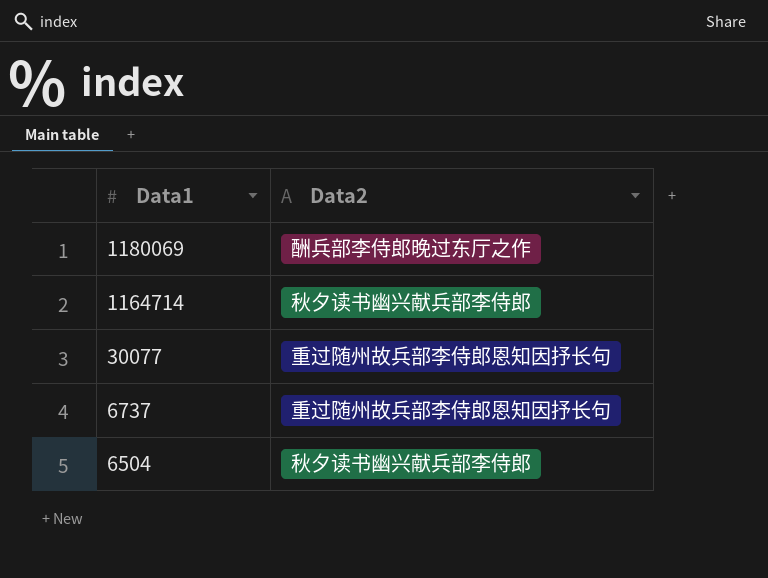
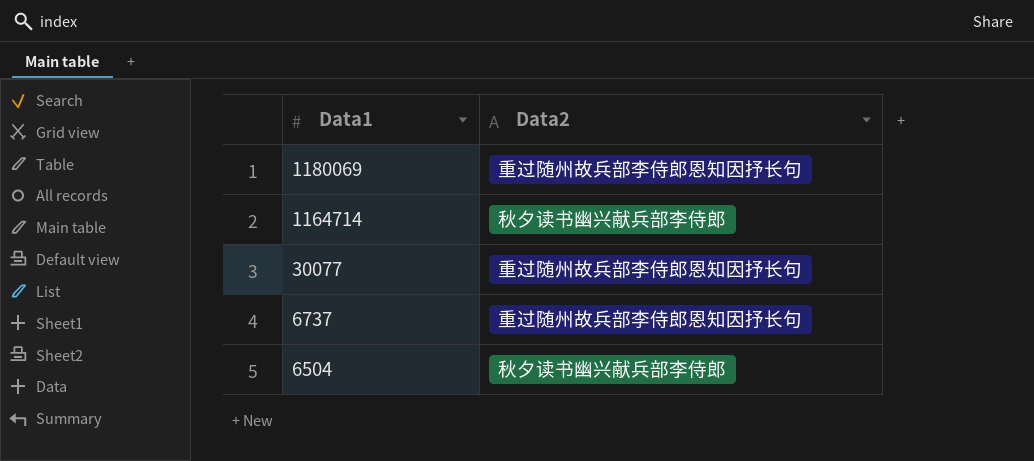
1180069 | Data2: 酬兵部李侍郎晚过东厅之作 -> 重过随州故兵部李侍郎恩知因抒长句

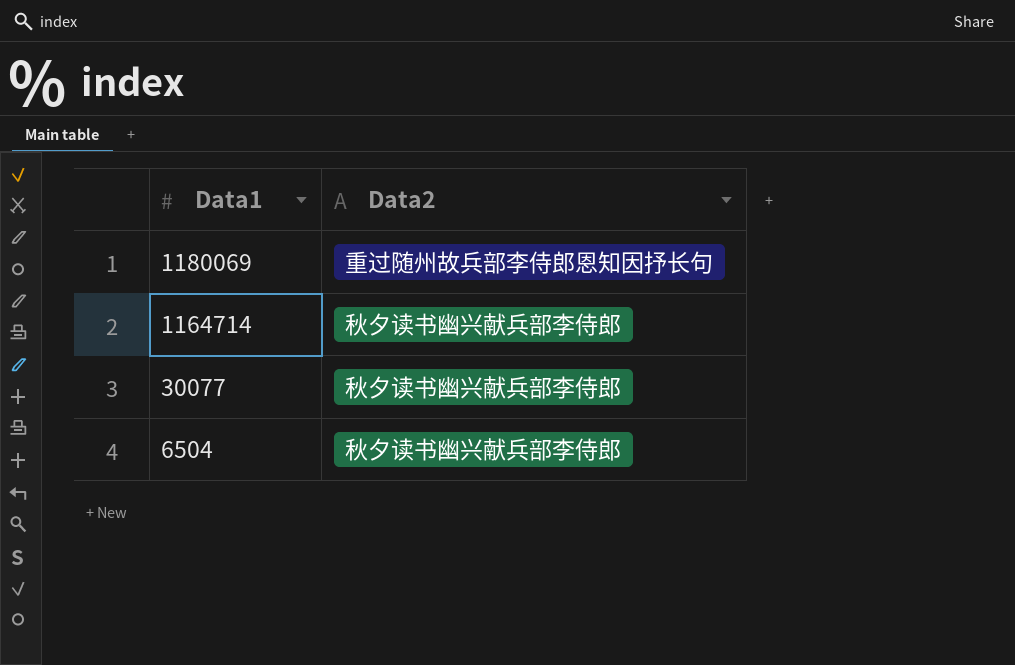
row 6737: 重过随州故兵部李侍郎恩知因抒长句 -> none
30077 | Data2: 重过随州故兵部李侍郎恩知因抒长句 -> 秋夕读书幽兴献兵部李侍郎

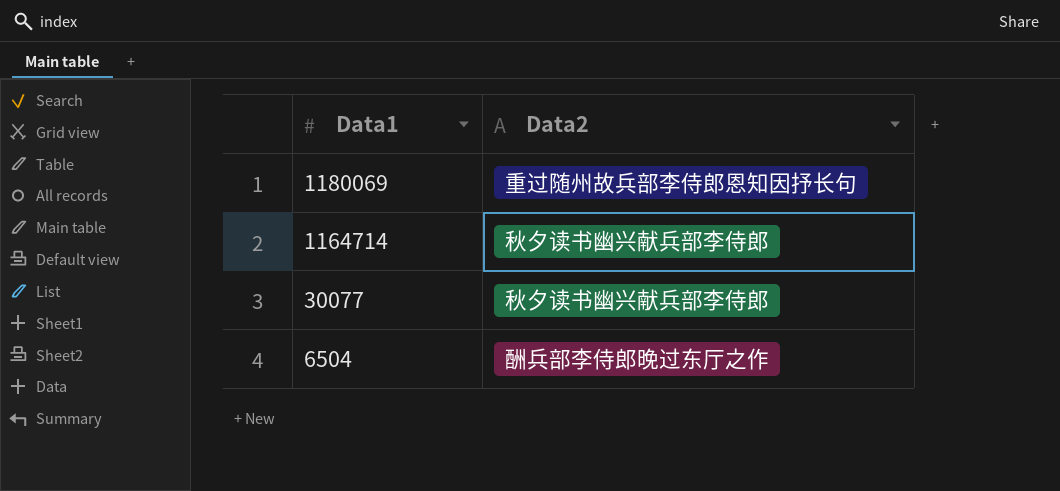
6504 | Data2: 秋夕读书幽兴献兵部李侍郎 -> 酬兵部李侍郎晚过东厅之作

